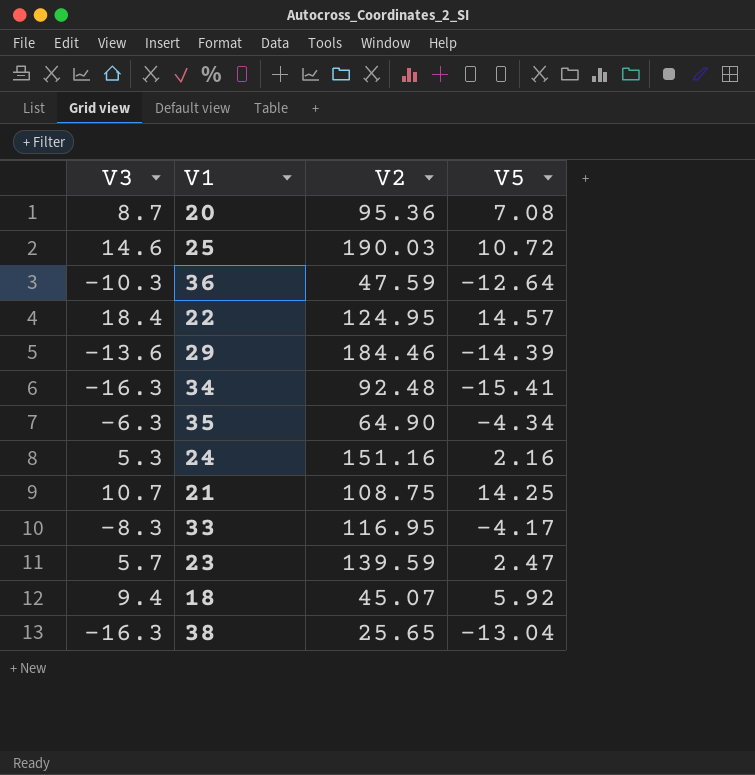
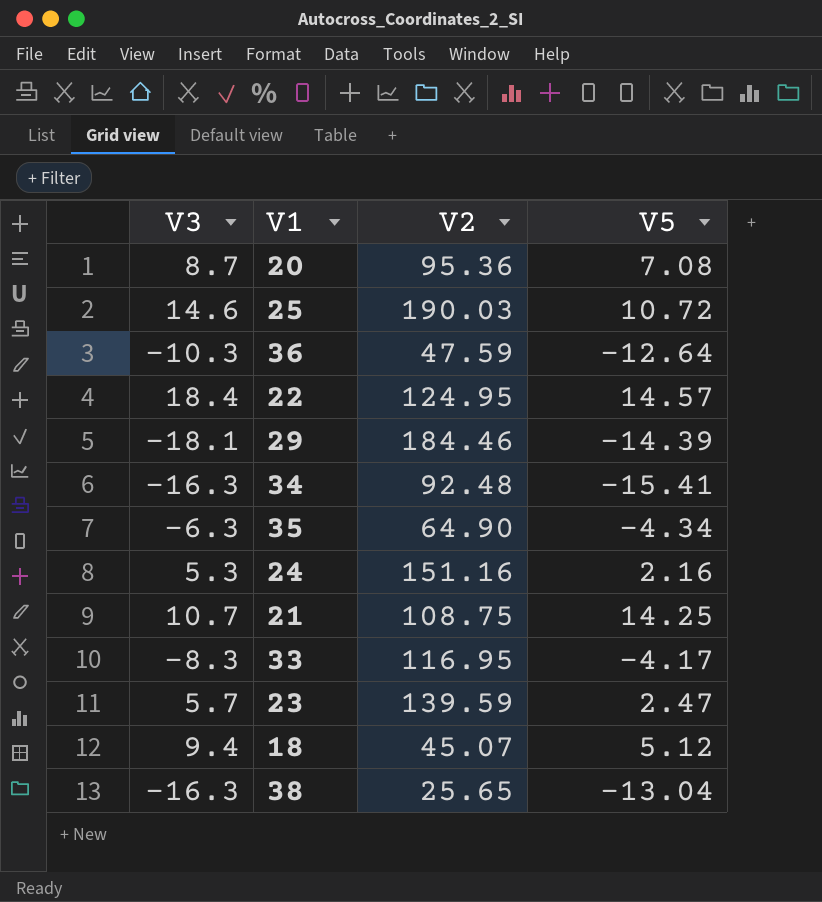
29 | V3: -13.6 -> -18.1
18 | V5: 5.92 -> 5.12

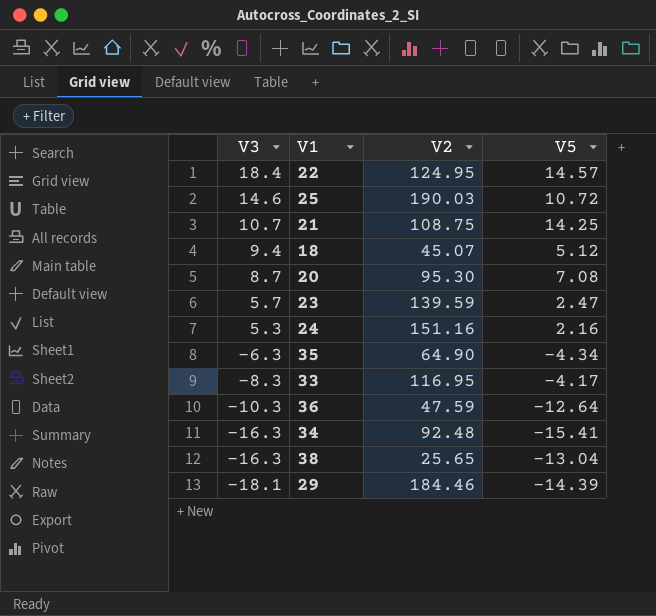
row order: none -> V3 descending
20 | V2: 95.36 -> 95.30

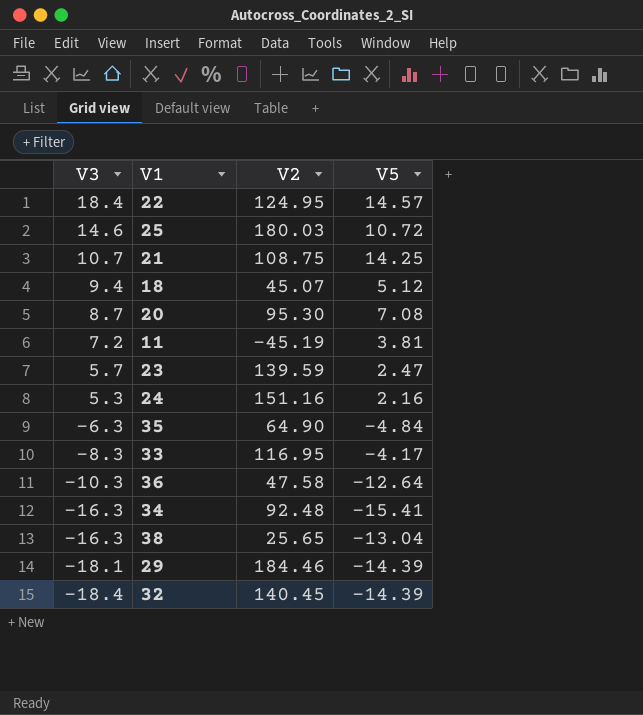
25 | V2: 190.03 -> 180.03
row 11: none -> 7.2 | -45.19 | 3.81
35 | V5: -4.34 -> -4.84
36 | V2: 47.59 -> 47.58
row 32: none -> -18.4 | 140.45 | -14.39

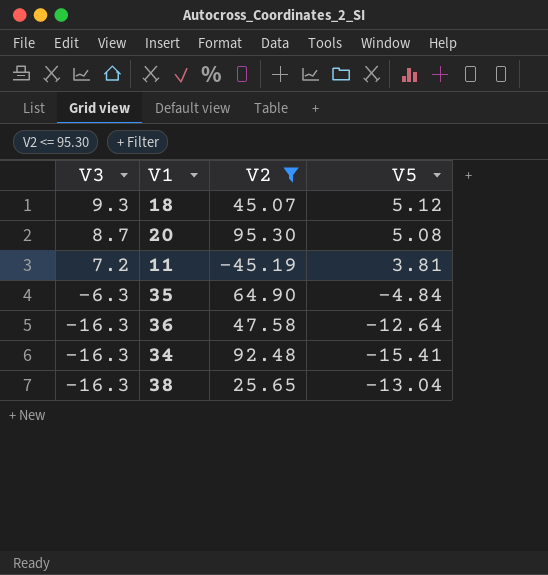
filter: none -> V2 <= 95.30
18 | V3: 9.4 -> 9.3
20 | V5: 7.08 -> 5.08
36 | V3: -10.3 -> -16.3

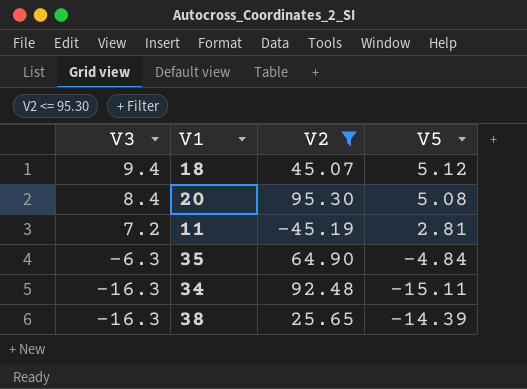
row 36: -16.3 | 47.58 | -12.64 -> none
18 | V3: 9.3 -> 9.4
20 | V3: 8.7 -> 8.4
11 | V5: 3.81 -> 2.81
34 | V5: -15.41 -> -15.11
38 | V5: -13.04 -> -14.39

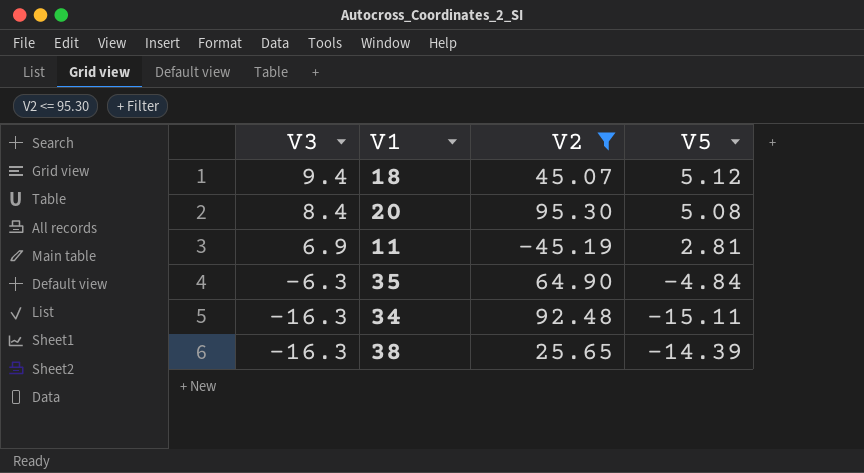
11 | V3: 7.2 -> 6.9

